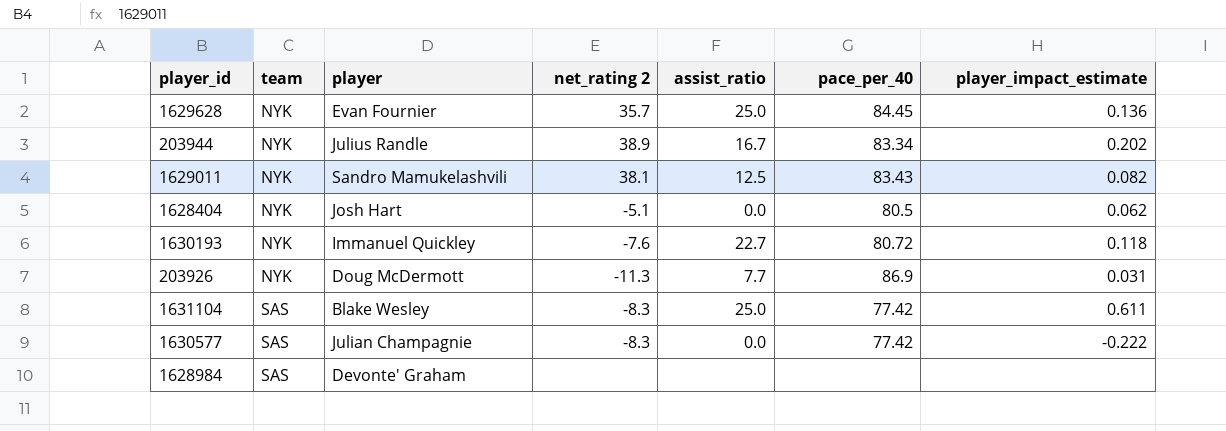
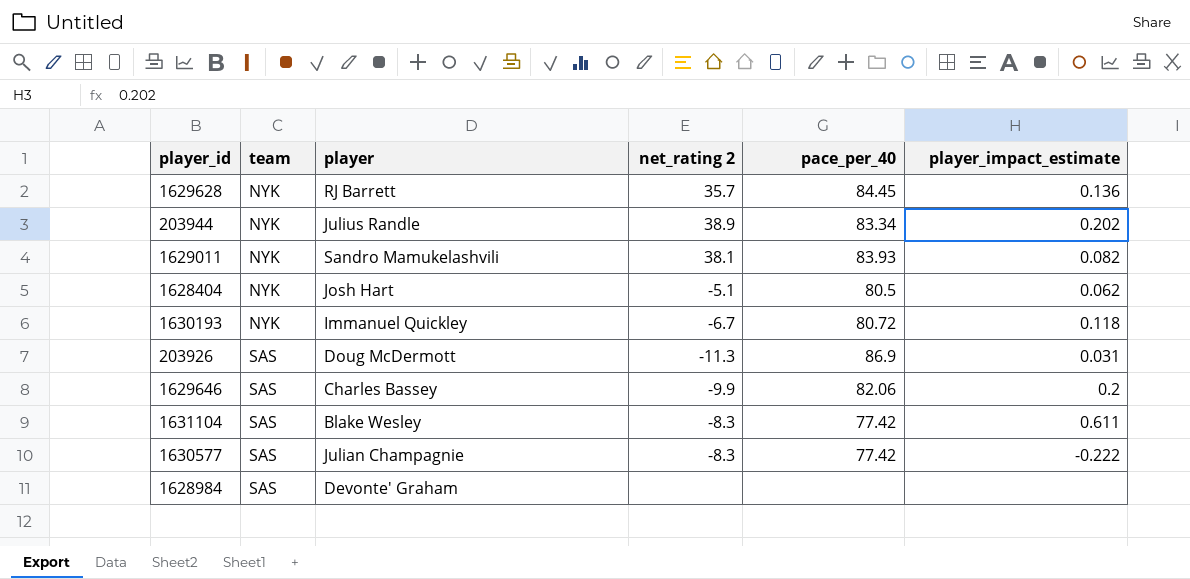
column assist_ratio | position: 5 -> none
1629628 | player: Evan Fournier -> RJ Barrett
1629011 | pace_per_40: 83.43 -> 83.93
1630193 | net_rating 2: -7.6 -> -6.7
203926 | team: NYK -> SAS
row 1629646: none -> SAS | Charles Bassey | -9.9 | 82.06 | 0.2

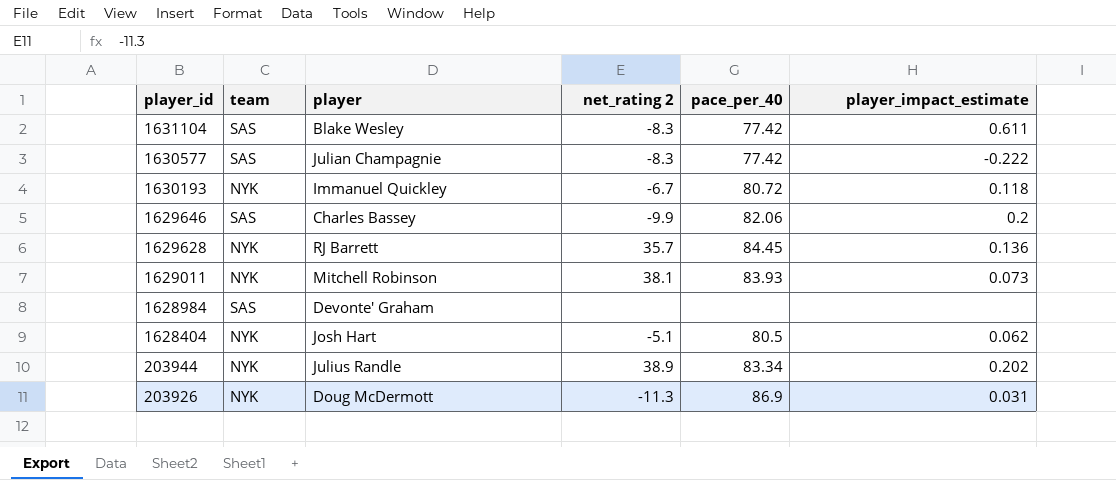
row order: team ascending -> player_id descending
1629011 | player: Sandro Mamukelashvili -> Mitchell Robinson
1629011 | player_impact_estimate: 0.082 -> 0.073
203926 | team: SAS -> NYK

